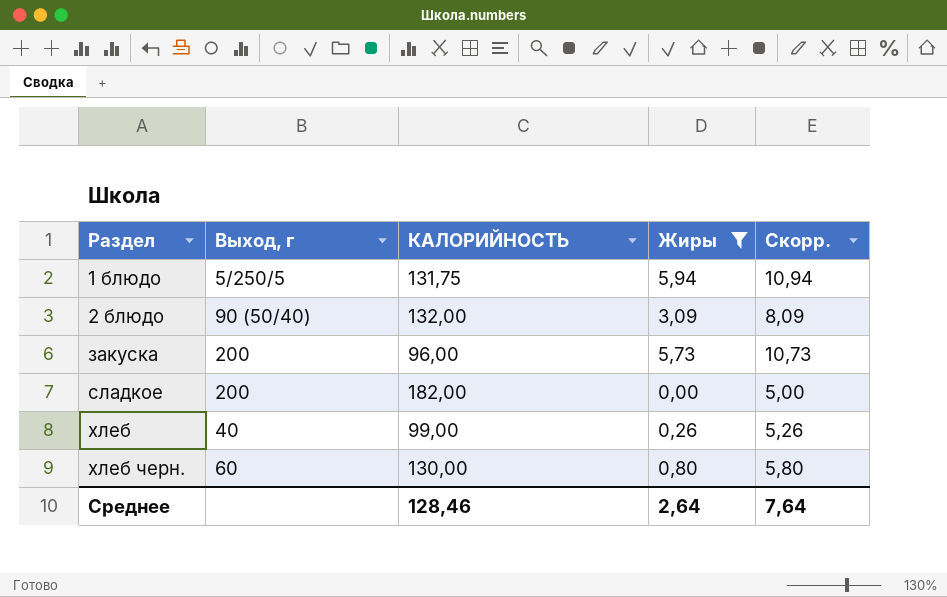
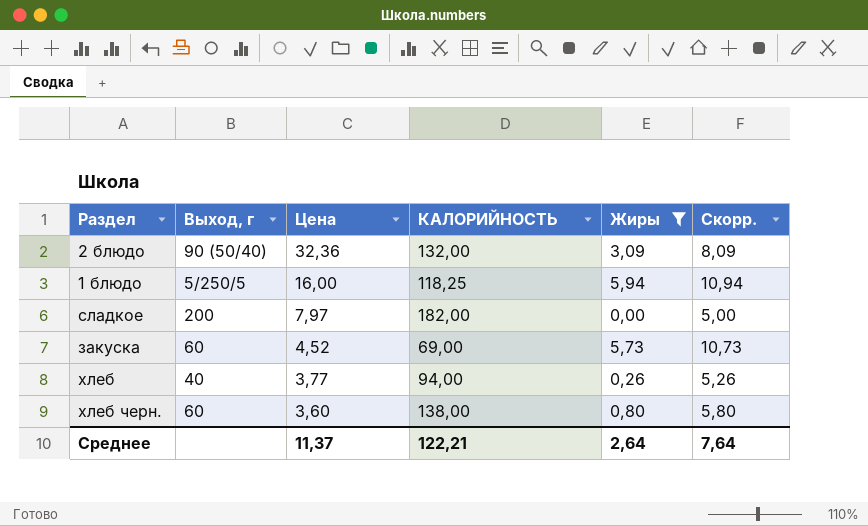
row order: Раздел ascending -> Цена descending
column Цена | position: none -> 3
1 блюдо | КАЛОРИЙНОСТЬ: 131,75 -> 118,25
закуска | Выход, г: 200 -> 60
закуска | КАЛОРИЙНОСТЬ: 96,00 -> 69,00
хлеб | КАЛОРИЙНОСТЬ: 99,00 -> 94,00
хлеб черн. | КАЛОРИЙНОСТЬ: 130,00 -> 138,00
Среднее | КАЛОРИЙНОСТЬ: 128,46 -> 122,21

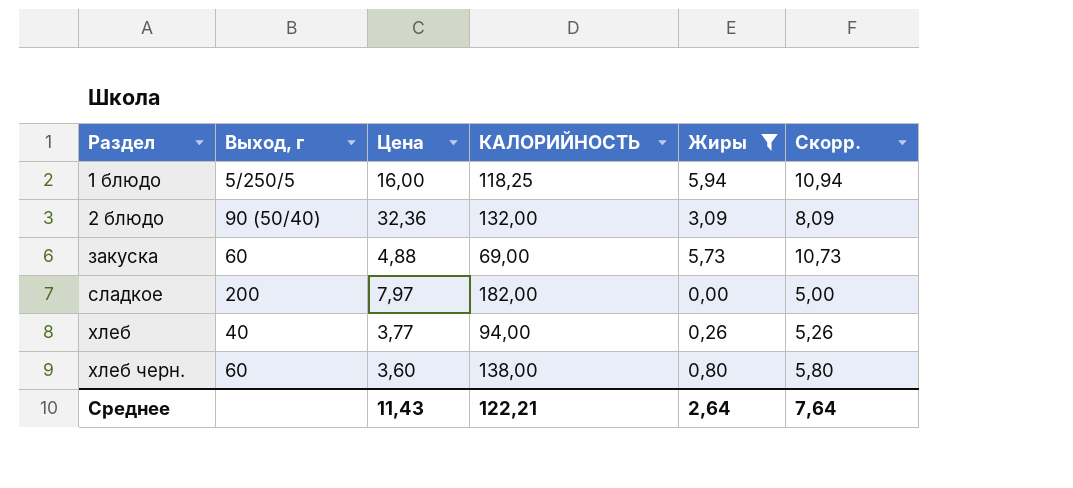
row order: Цена descending -> Раздел ascending
закуска | Цена: 4,52 -> 4,88
Среднее | Цена: 11,37 -> 11,43

